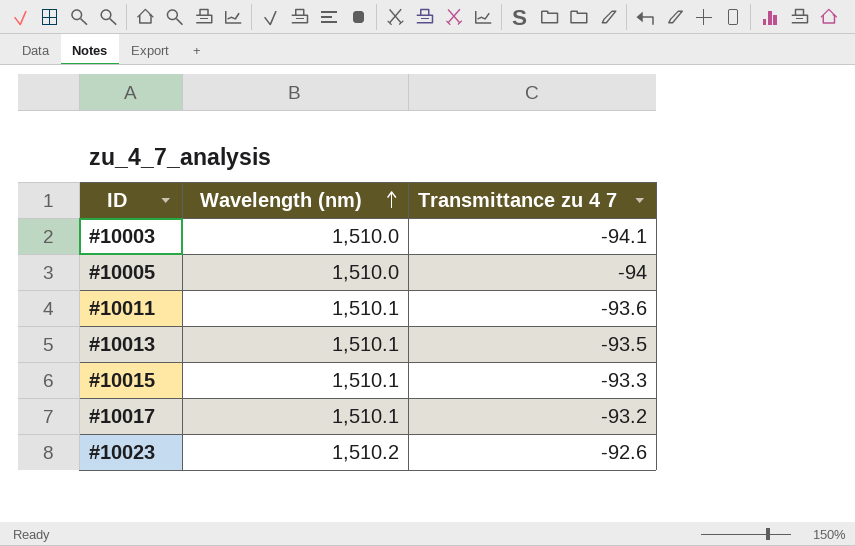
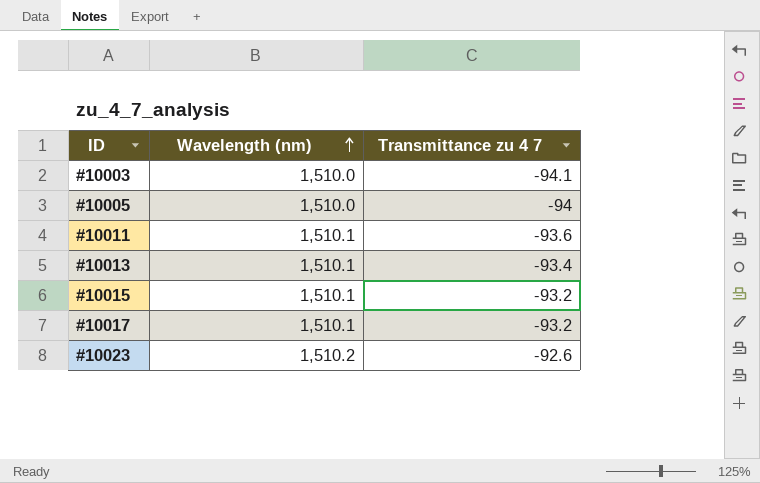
#10013 | Transmittance zu 4 7: -93.5 -> -93.4
#10015 | Transmittance zu 4 7: -93.3 -> -93.2

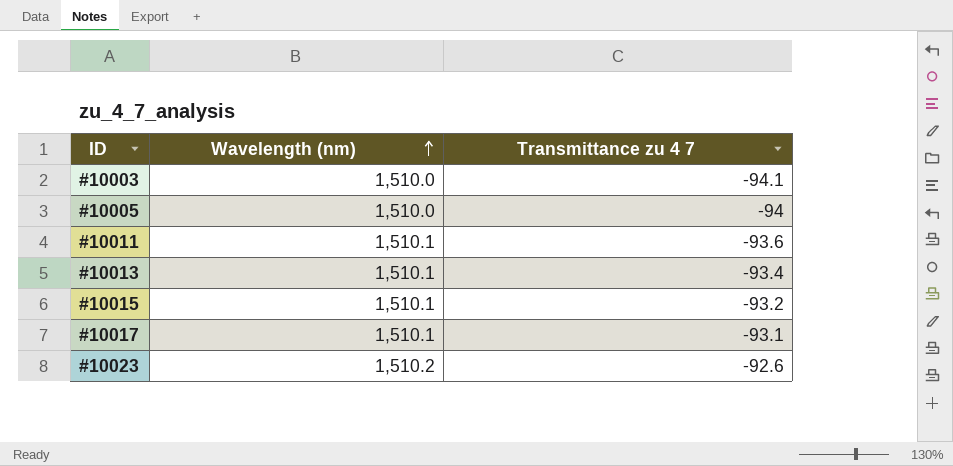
#10017 | Transmittance zu 4 7: -93.2 -> -93.1

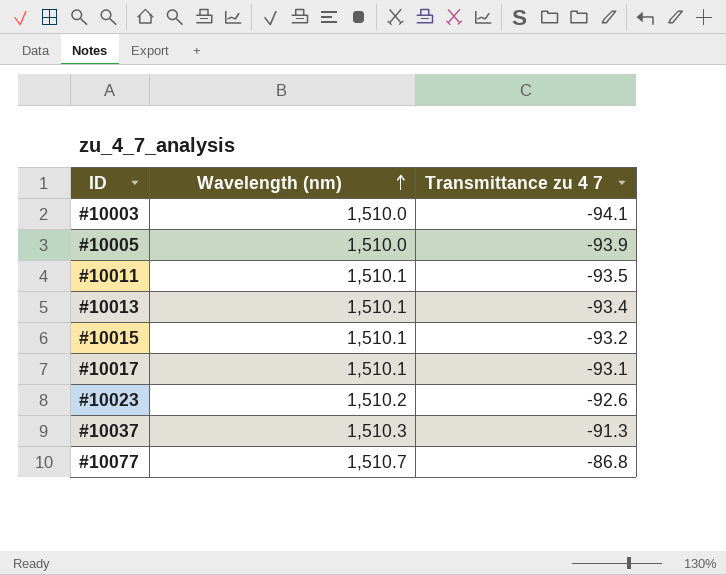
#10005 | Transmittance zu 4 7: -94 -> -93.9
#10011 | Transmittance zu 4 7: -93.6 -> -93.5
row #10037: none -> 1,510.3 | -91.3
row #10077: none -> 1,510.7 | -86.8

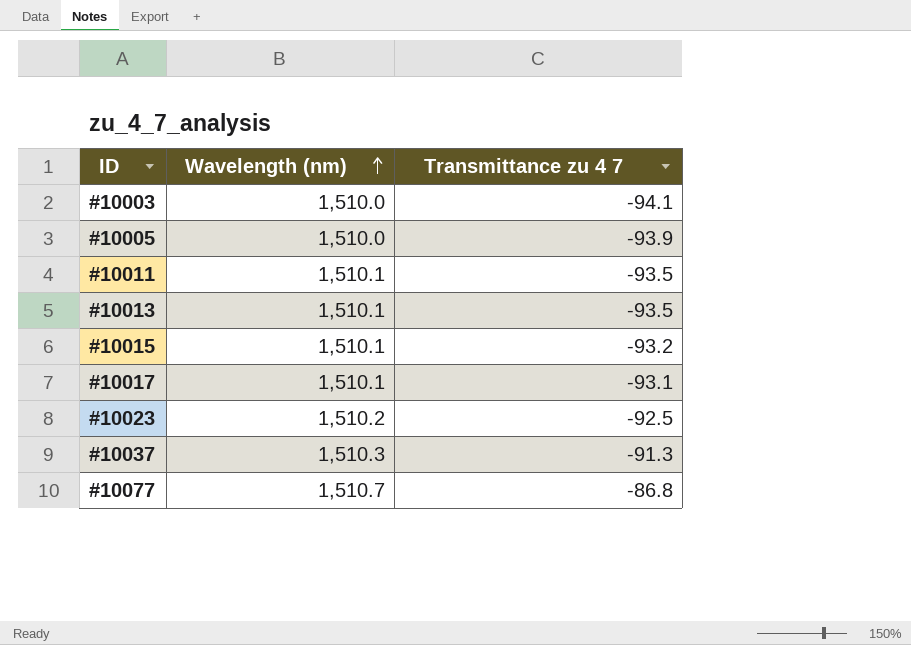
#10013 | Transmittance zu 4 7: -93.4 -> -93.5
#10023 | Transmittance zu 4 7: -92.6 -> -92.5

